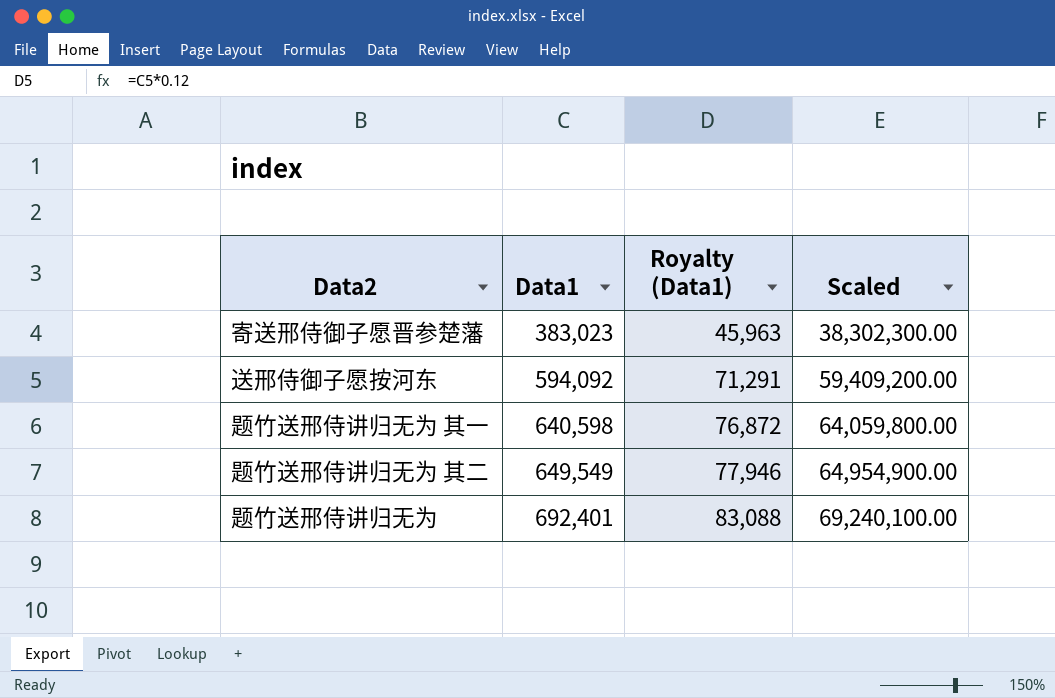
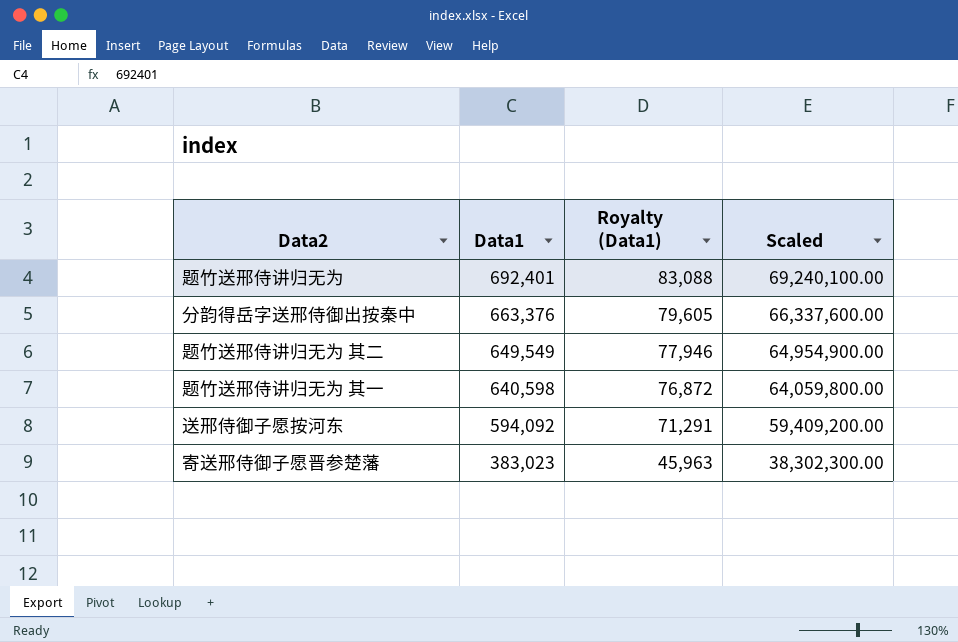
row order: Data1 ascending -> Data1 descending
row 分韵得岳字送邢侍御出按秦中: none -> 663,376 | 79,605 | 66,337,600.00

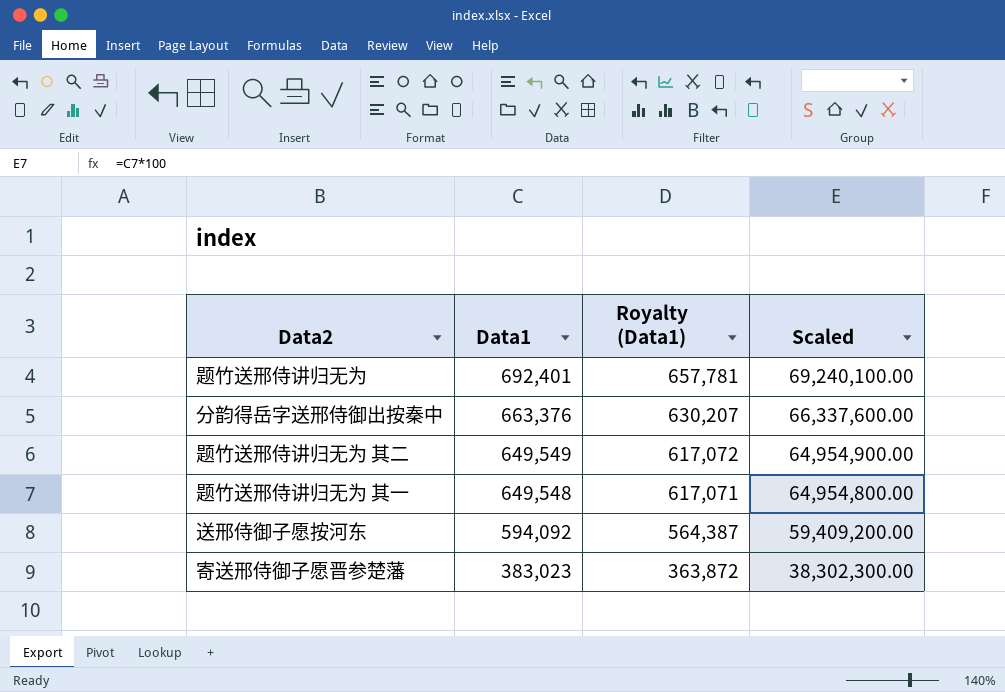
column Royalty (Data1) | formula: [Data1] * 0.12 -> [Data1] * 0.95
题竹送邢侍讲归无为 其一 | Data1: 640,598 -> 649,548
题竹送邢侍讲归无为 其一 | Scaled: 64,059,800.00 -> 64,954,800.00

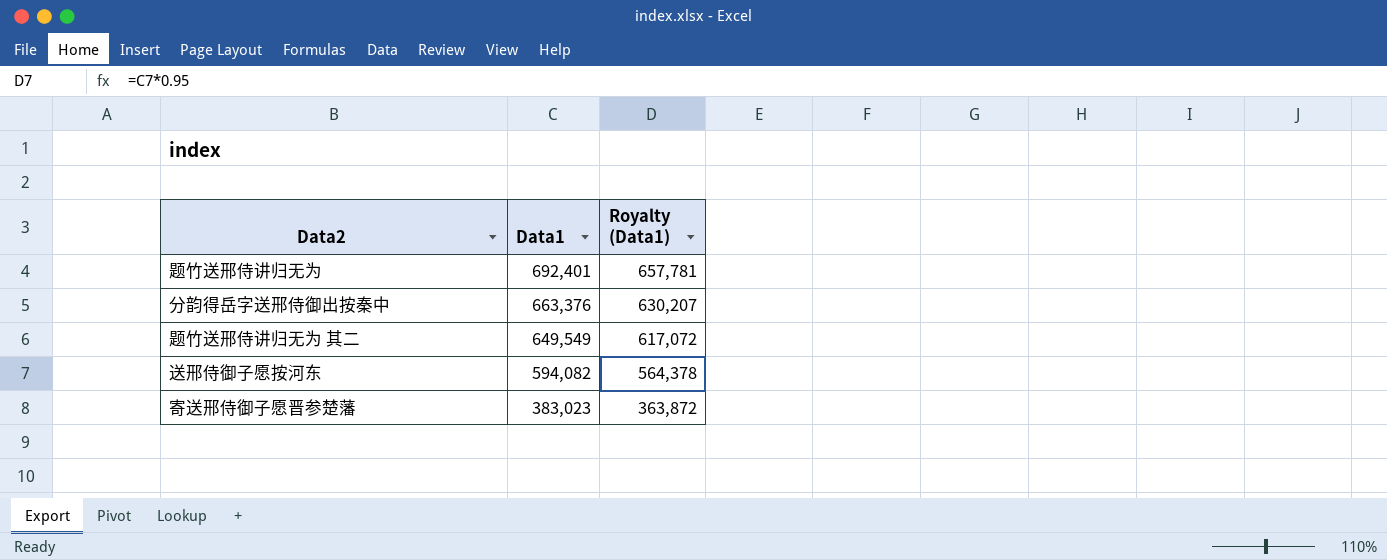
column Scaled | formula: [Data1] * 100 -> none
row 题竹送邢侍讲归无为 其一: 649,548 | 617,071 | 64,954,800.00 -> none
送邢侍御子愿按河东 | Data1: 594,092 -> 594,082
送邢侍御子愿按河东 | Royalty (Data1): 564,387 -> 564,378

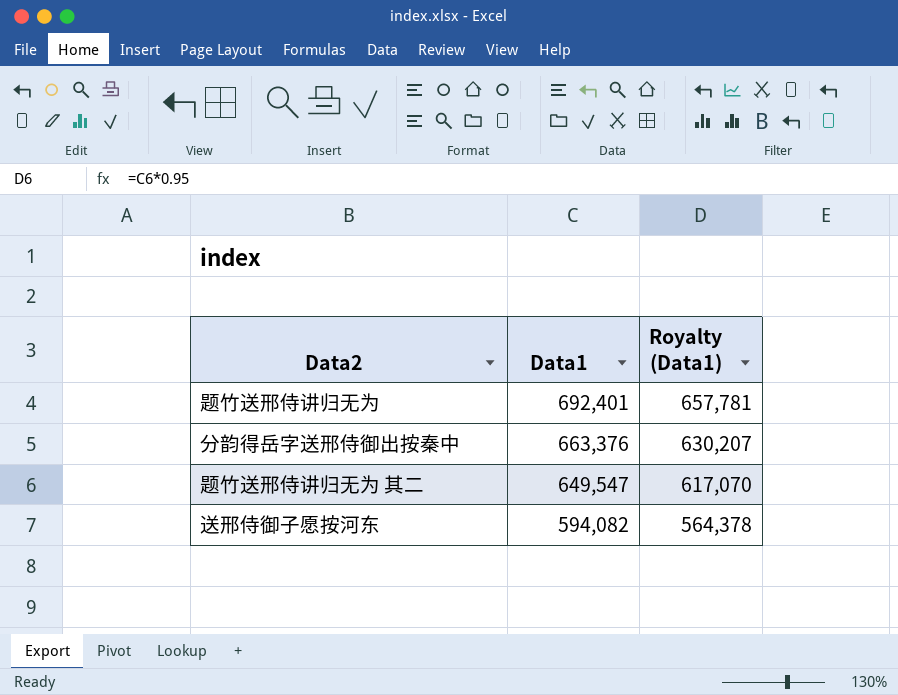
row 寄送邢侍御子愿晋参楚藩: 383,023 | 363,872 -> none
题竹送邢侍讲归无为 其二 | Data1: 649,549 -> 649,547
题竹送邢侍讲归无为 其二 | Royalty (Data1): 617,072 -> 617,070

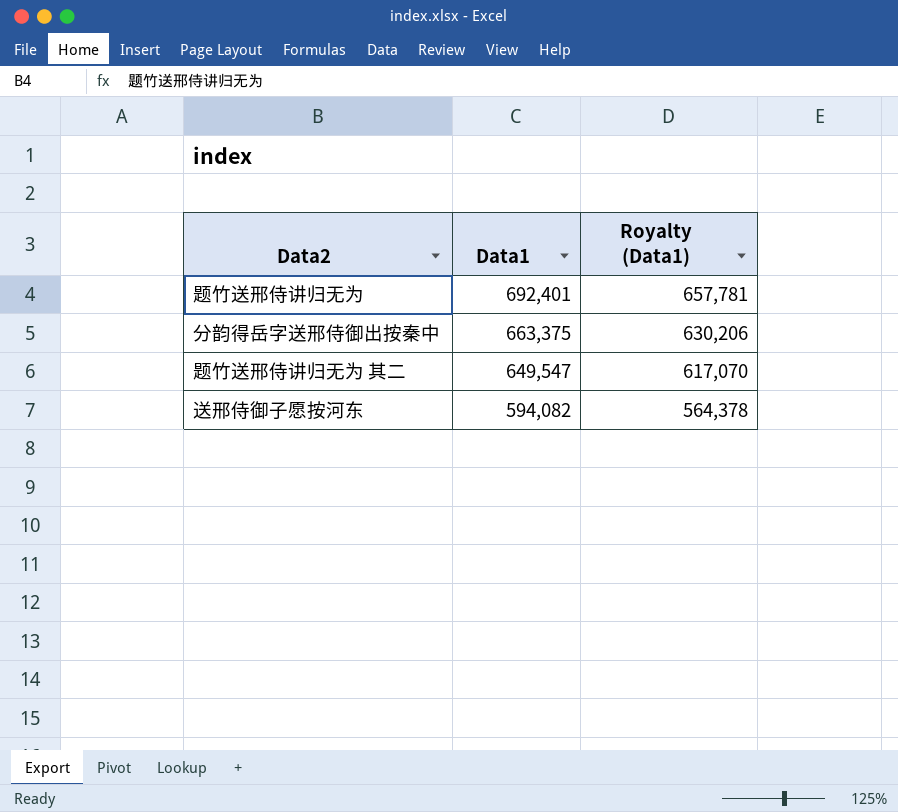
分韵得岳字送邢侍御出按秦中 | Data1: 663,376 -> 663,375
分韵得岳字送邢侍御出按秦中 | Royalty (Data1): 630,207 -> 630,206

